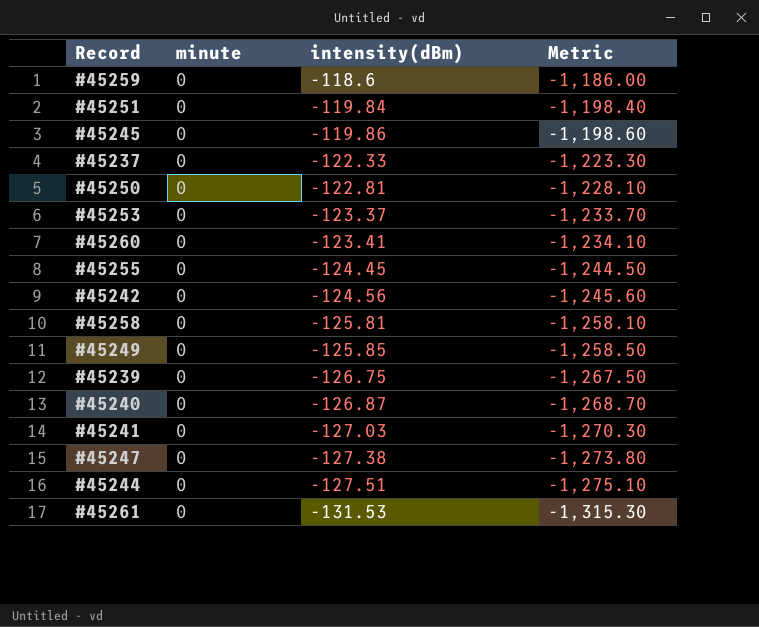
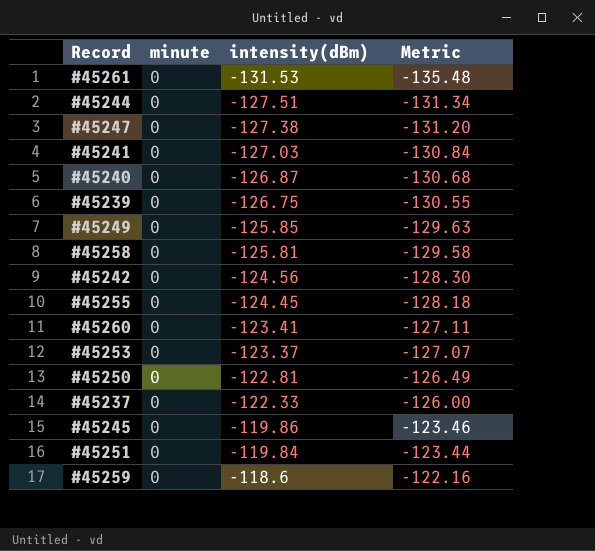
row order: intensity(dBm) descending -> intensity(dBm) ascending
column Metric | formula: [intensity(dBm)] * 10 -> [intensity(dBm)] * 1.03

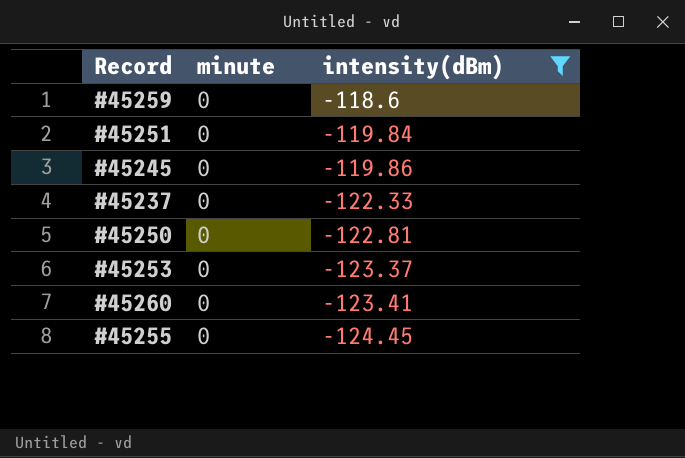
filter: none -> intensity(dBm) >= -124.45
row order: intensity(dBm) ascending -> intensity(dBm) descending
column Metric | formula: [intensity(dBm)] * 1.03 -> none

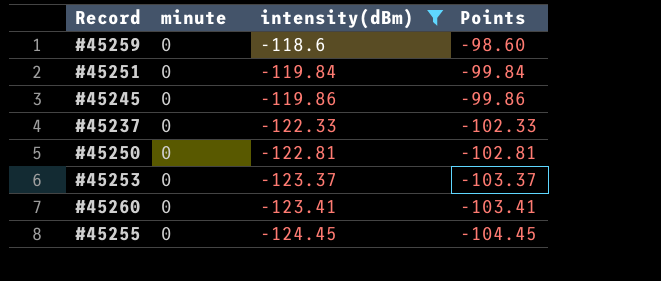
column Points | formula: none -> [intensity(dBm)] + 20

